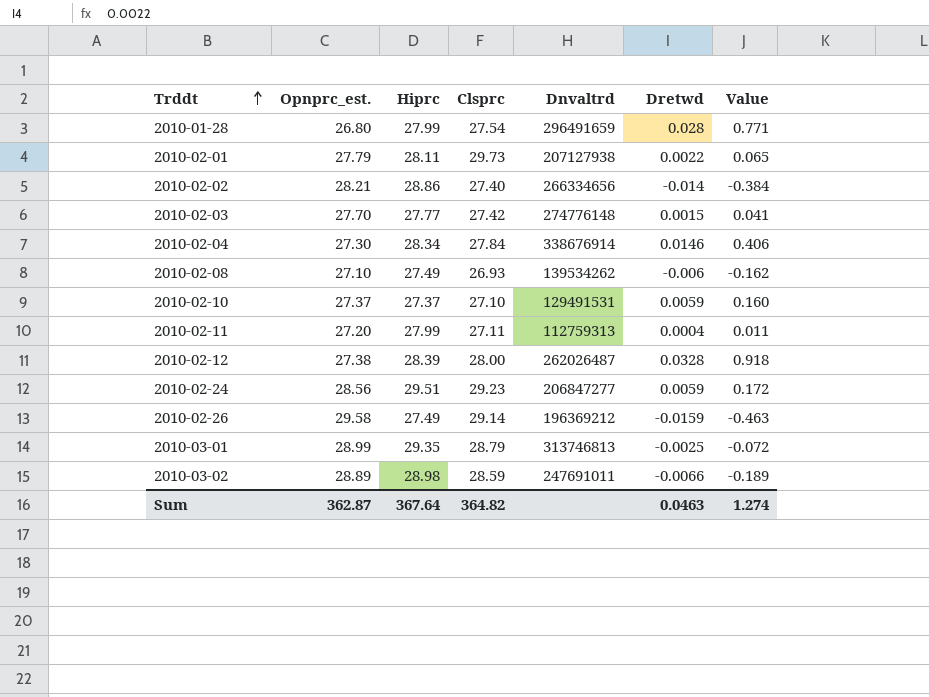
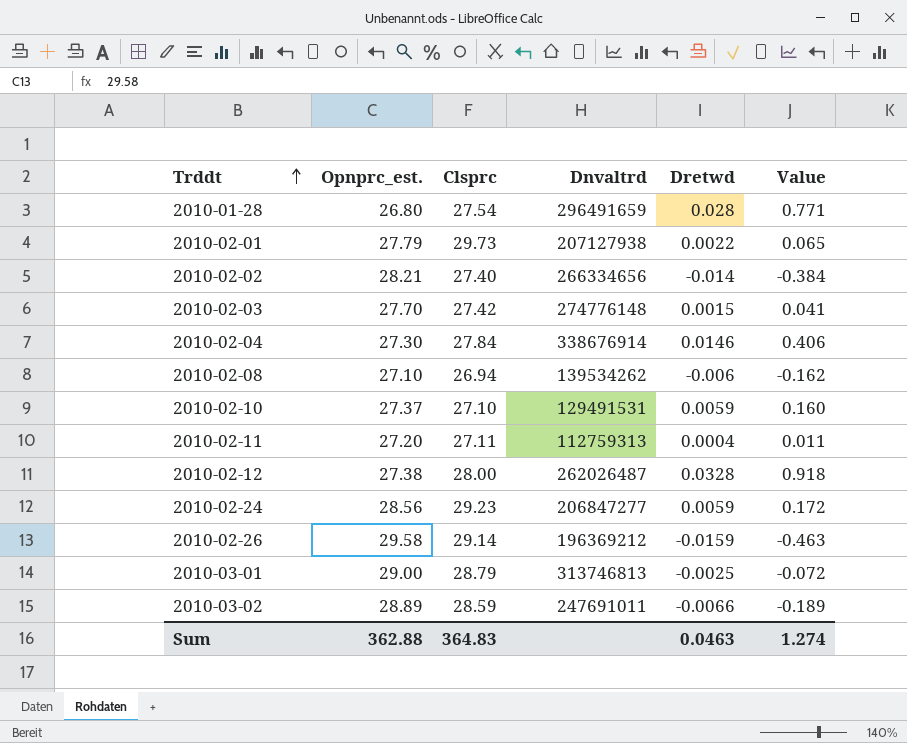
column Hiprc | position: 3 -> none
2010-02-08 | Clsprc: 26.93 -> 26.94
2010-03-01 | Opnprc_est.: 28.99 -> 29.00
Sum | Opnprc_est.: 362.87 -> 362.88
Sum | Clsprc: 364.82 -> 364.83

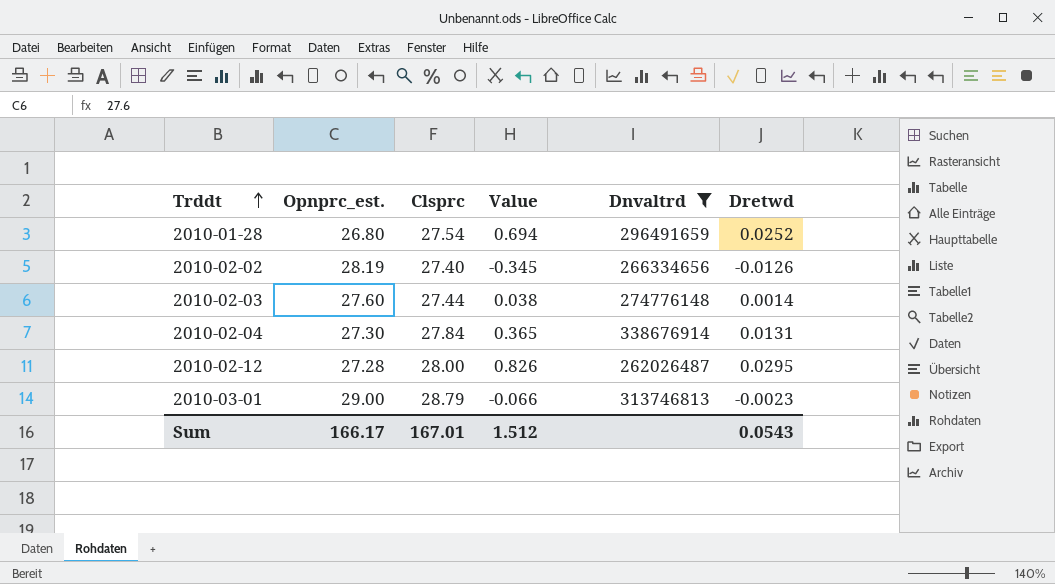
filter: none -> Dnvaltrd >= 262026487
column Value | position: 6 -> 4
2010-01-28 | Value: 0.771 -> 0.694
2010-01-28 | Dretwd: 0.028 -> 0.0252
2010-02-02 | Opnprc_est.: 28.21 -> 28.19
2010-02-02 | Value: -0.384 -> -0.345
2010-02-02 | Dretwd: -0.014 -> -0.0126
2010-02-03 | Opnprc_est.: 27.70 -> 27.60
2010-02-03 | Clsprc: 27.42 -> 27.44
2010-02-03 | Value: 0.041 -> 0.038
2010-02-03 | Dretwd: 0.0015 -> 0.0014
2010-02-04 | Value: 0.406 -> 0.365
2010-02-04 | Dretwd: 0.0146 -> 0.0131
2010-02-12 | Opnprc_est.: 27.38 -> 27.28
2010-02-12 | Value: 0.918 -> 0.826
2010-02-12 | Dretwd: 0.0328 -> 0.0295
2010-03-01 | Value: -0.072 -> -0.066
2010-03-01 | Dretwd: -0.0025 -> -0.0023
Sum | Opnprc_est.: 362.88 -> 166.17
Sum | Clsprc: 364.83 -> 167.01
Sum | Value: 1.274 -> 1.512
Sum | Dretwd: 0.0463 -> 0.0543

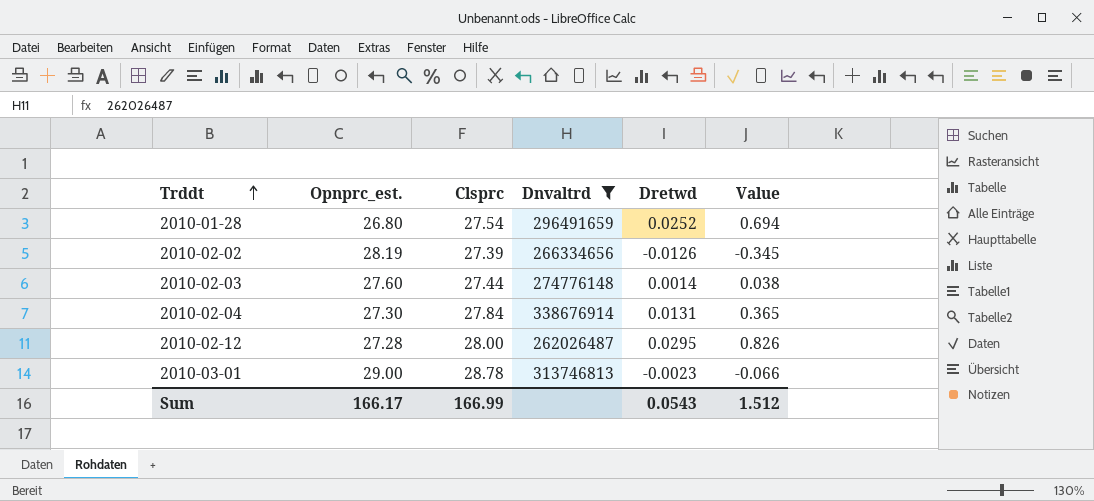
column Value | position: 4 -> 6
2010-02-02 | Clsprc: 27.40 -> 27.39
2010-03-01 | Clsprc: 28.79 -> 28.78
Sum | Clsprc: 167.01 -> 166.99

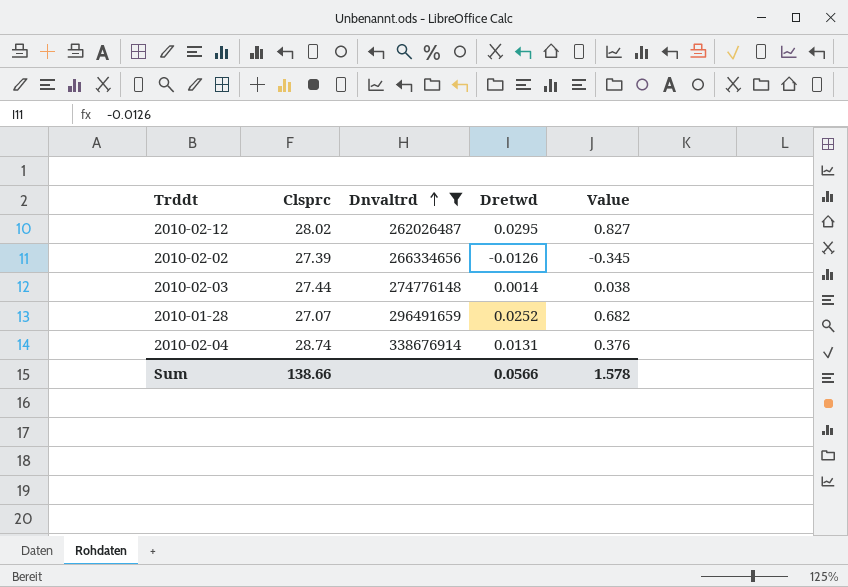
row order: Trddt ascending -> Dnvaltrd ascending
column Opnprc_est. | position: 2 -> none
row 2010-03-01: 29.00 | 28.78 | 313746813 | -0.0023 | -0.066 -> none
2010-02-12 | Clsprc: 28.00 -> 28.02
2010-02-12 | Value: 0.826 -> 0.827
2010-01-28 | Clsprc: 27.54 -> 27.07
2010-01-28 | Value: 0.694 -> 0.682
2010-02-04 | Clsprc: 27.84 -> 28.74
2010-02-04 | Value: 0.365 -> 0.376
Sum | Clsprc: 166.99 -> 138.66
Sum | Dretwd: 0.0543 -> 0.0566
Sum | Value: 1.512 -> 1.578

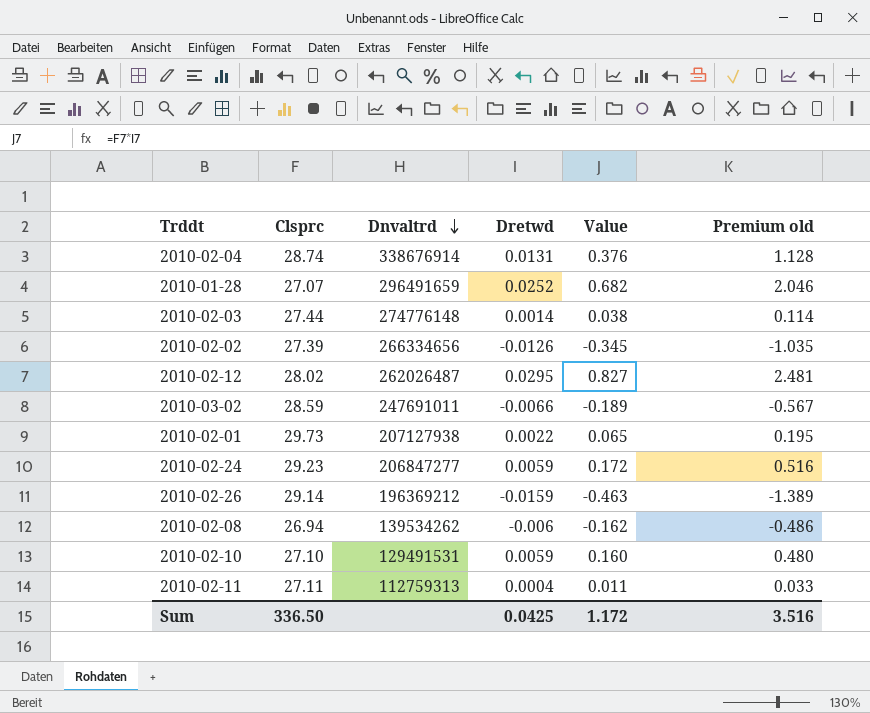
filter: Dnvaltrd >= 262026487 -> none
row order: Dnvaltrd ascending -> Dnvaltrd descending
column Premium old | formula: none -> [Value] * 3
Sum | Clsprc: 138.66 -> 336.50
Sum | Dretwd: 0.0566 -> 0.0425
Sum | Value: 1.578 -> 1.172

